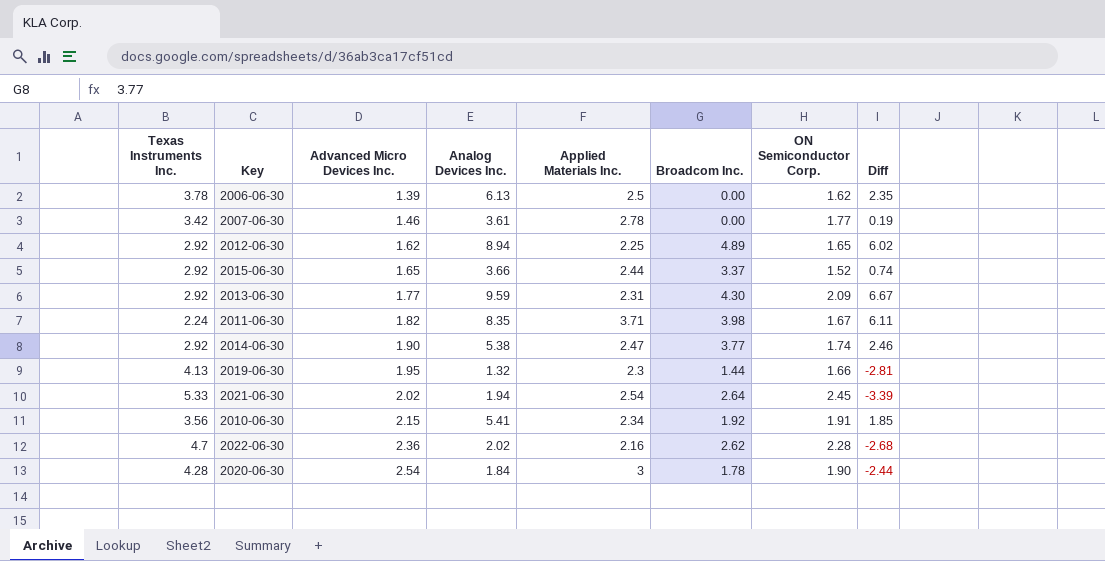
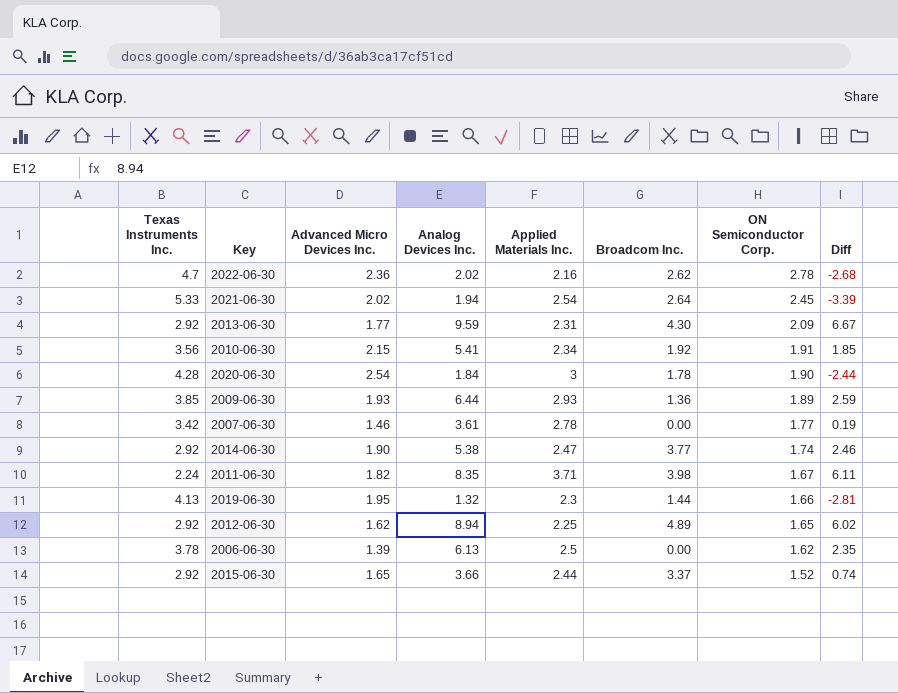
row order: Advanced Micro Devices Inc. ascending -> ON Semiconductor Corp. descending
2022-06-30 | ON Semiconductor Corp.: 2.28 -> 2.78
row 2009-06-30: none -> 3.85 | 1.93 | 6.44 | 2.93 | 1.36 | 1.89 | 2.59

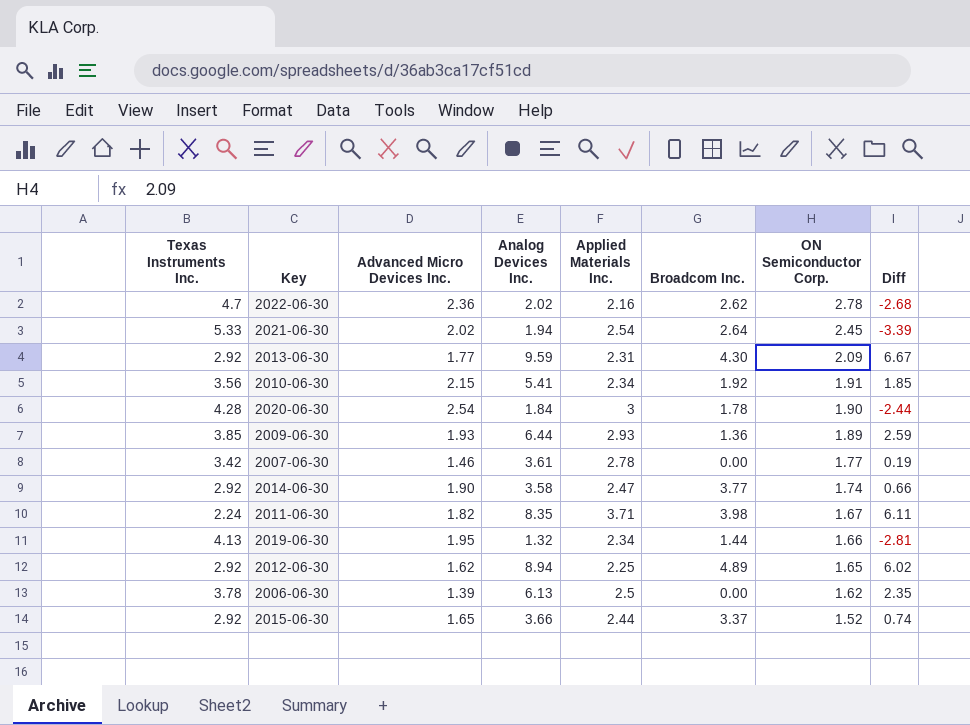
2014-06-30 | Analog Devices Inc.: 5.38 -> 3.58
2014-06-30 | Diff: 2.46 -> 0.66
2019-06-30 | Applied Materials Inc.: 2.3 -> 2.34

